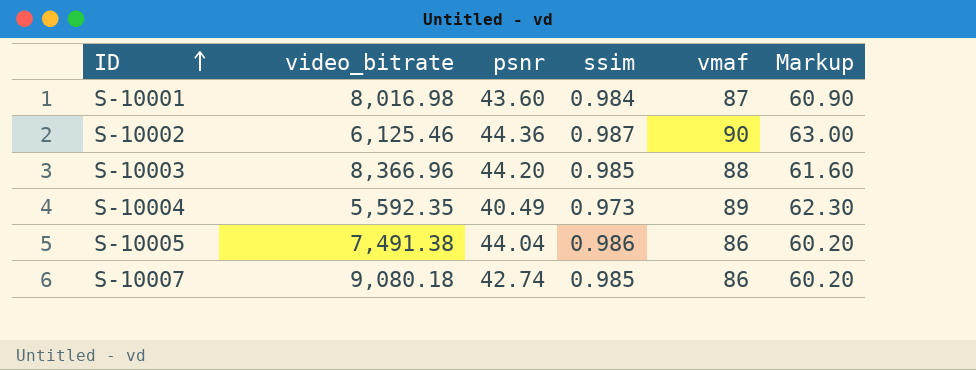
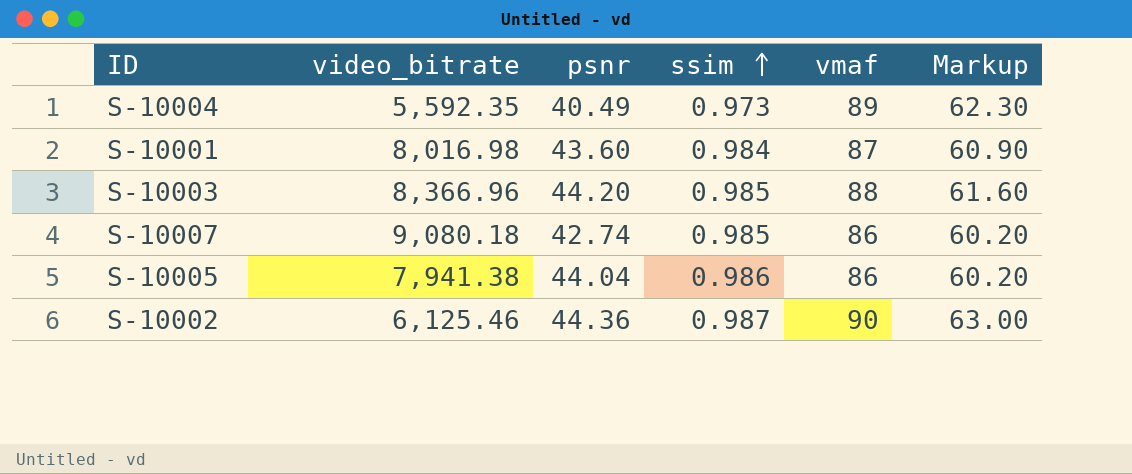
row order: ID ascending -> ssim ascending
S-10005 | video_bitrate: 7,491.38 -> 7,941.38

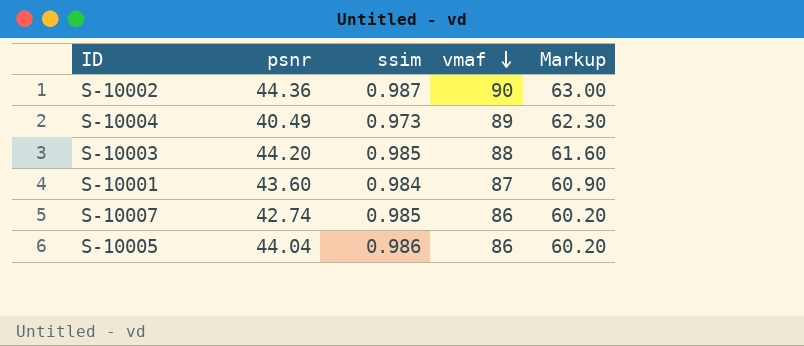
row order: ssim ascending -> vmaf descending
column video_bitrate | position: 2 -> none

